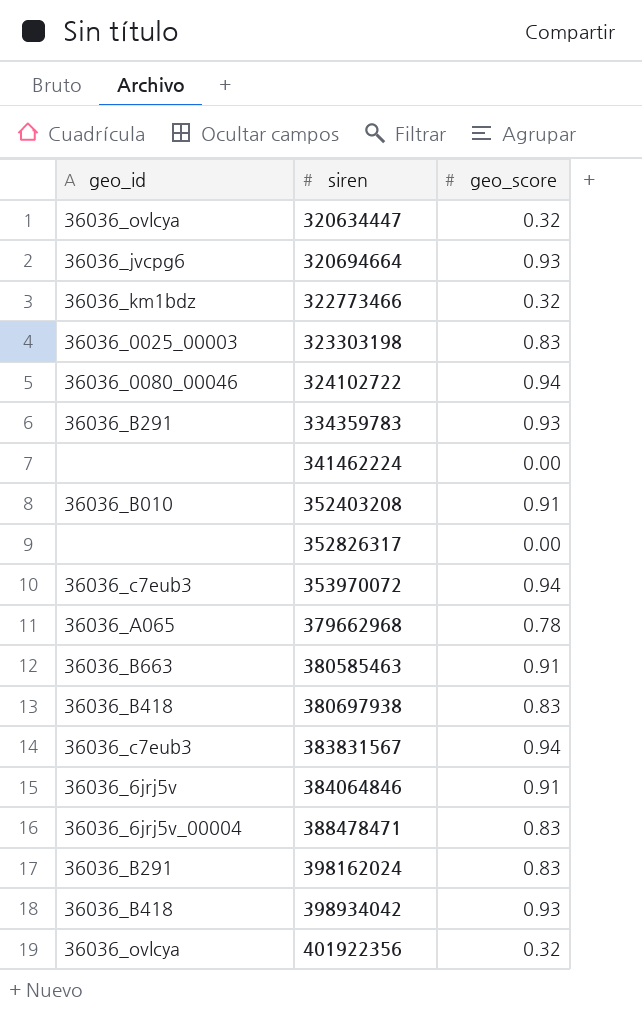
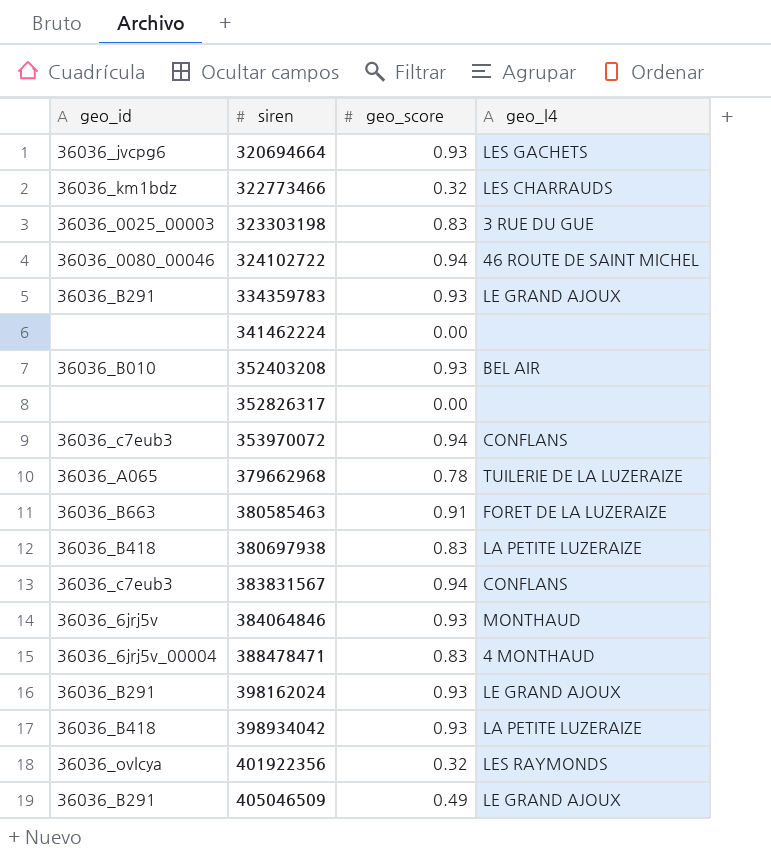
column geo_l4 | position: none -> 4
row 320634447: 36036_ovlcya | 0.32 -> none
352403208 | geo_score: 0.91 -> 0.93
384064846 | geo_score: 0.91 -> 0.93
398162024 | geo_score: 0.83 -> 0.93
row 405046509: none -> 36036_B291 | 0.49 | LE GRAND AJOUX

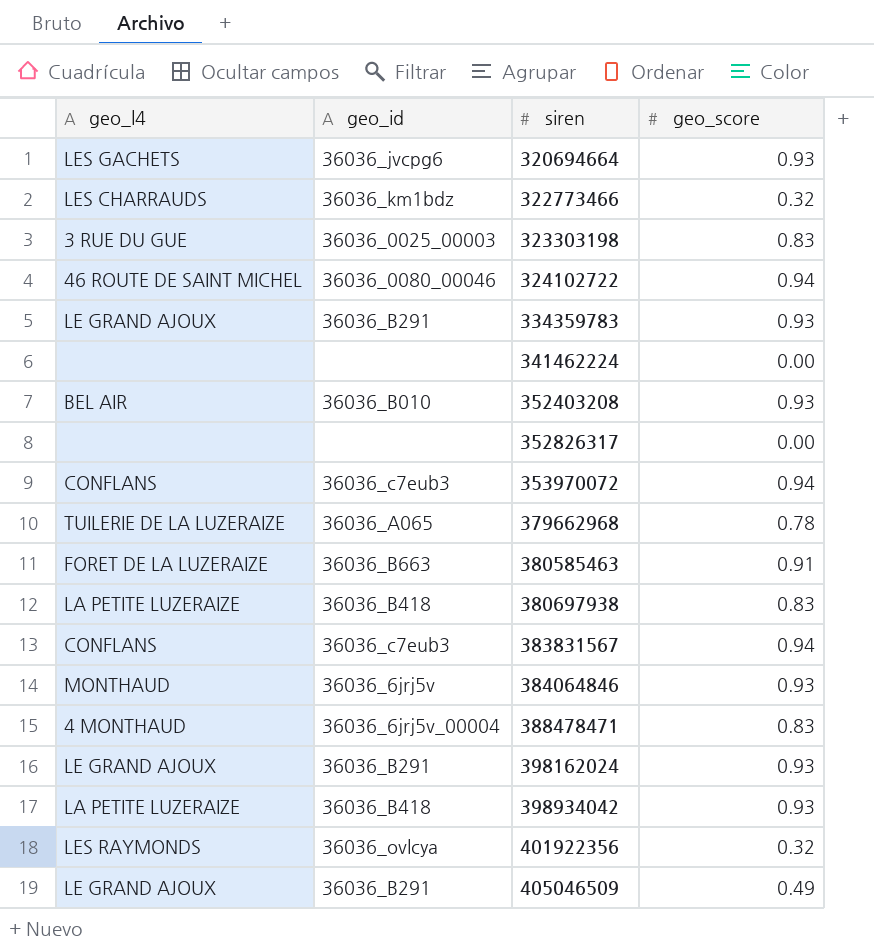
column geo_l4 | position: 4 -> 1

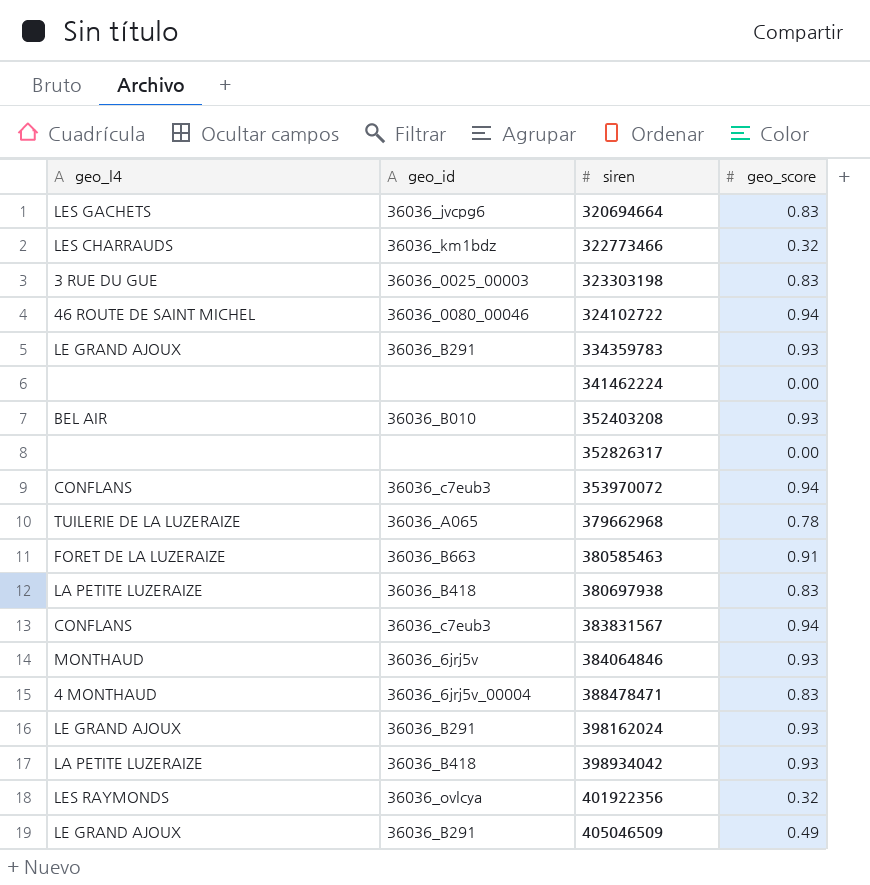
320694664 | geo_score: 0.93 -> 0.83

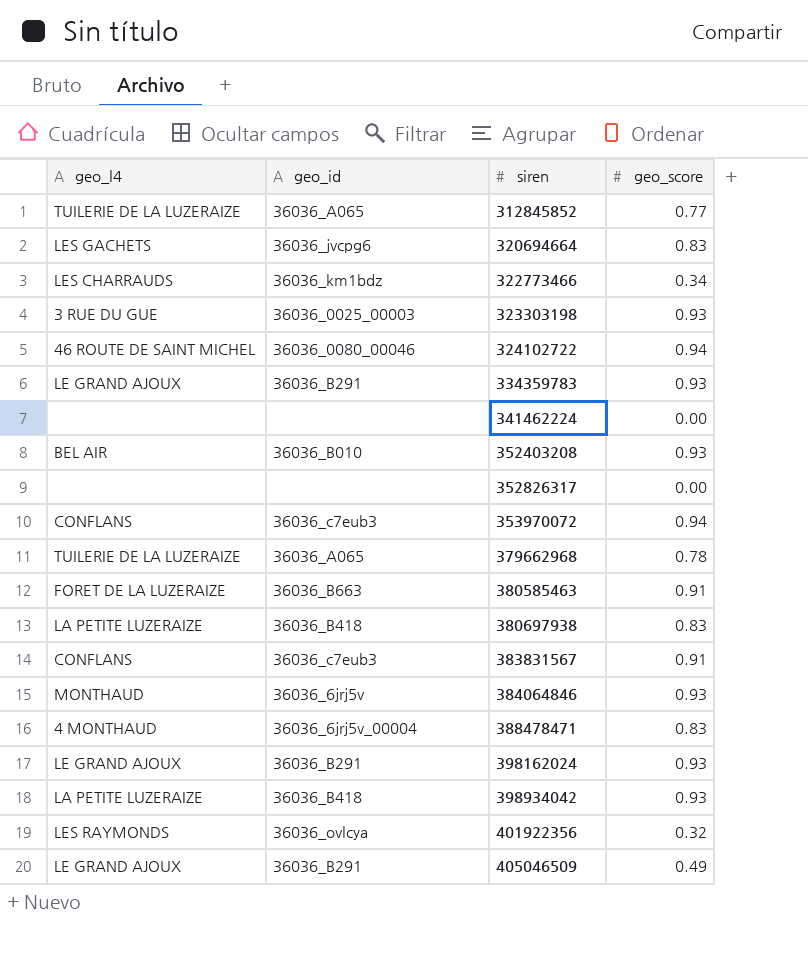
row 312845852: none -> TUILERIE DE LA LUZERAIZE | 36036_A065 | 0.77
322773466 | geo_score: 0.32 -> 0.34
323303198 | geo_score: 0.83 -> 0.93
383831567 | geo_score: 0.94 -> 0.91

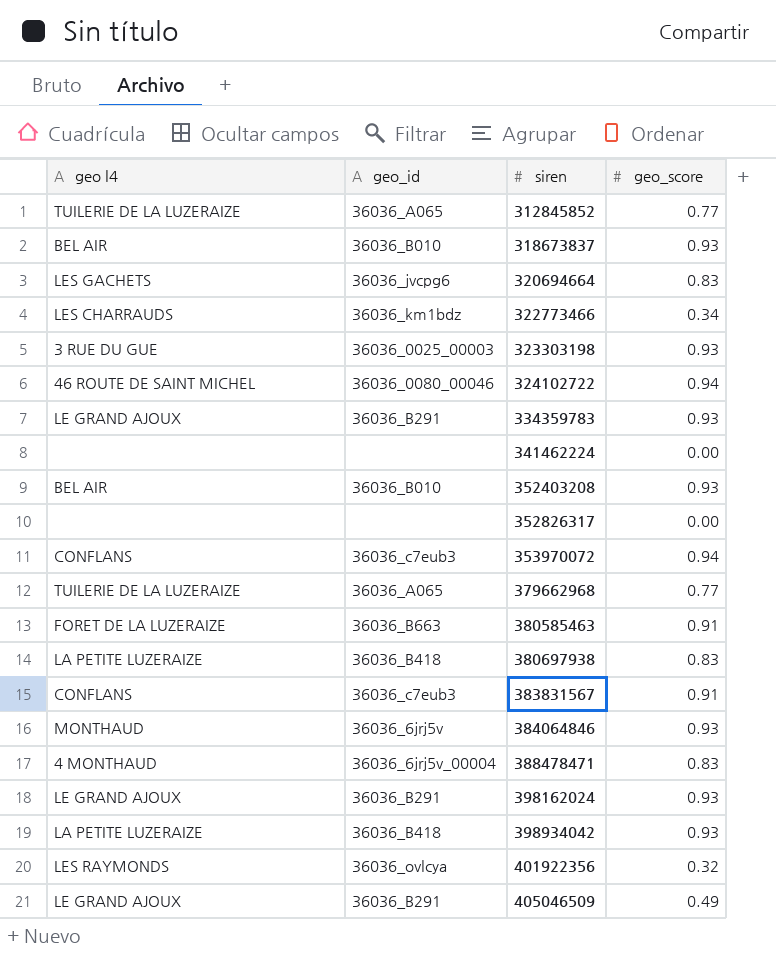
column name: geo_l4 -> geo l4
row 318673837: none -> BEL AIR | 36036_B010 | 0.93
379662968 | geo_score: 0.78 -> 0.77

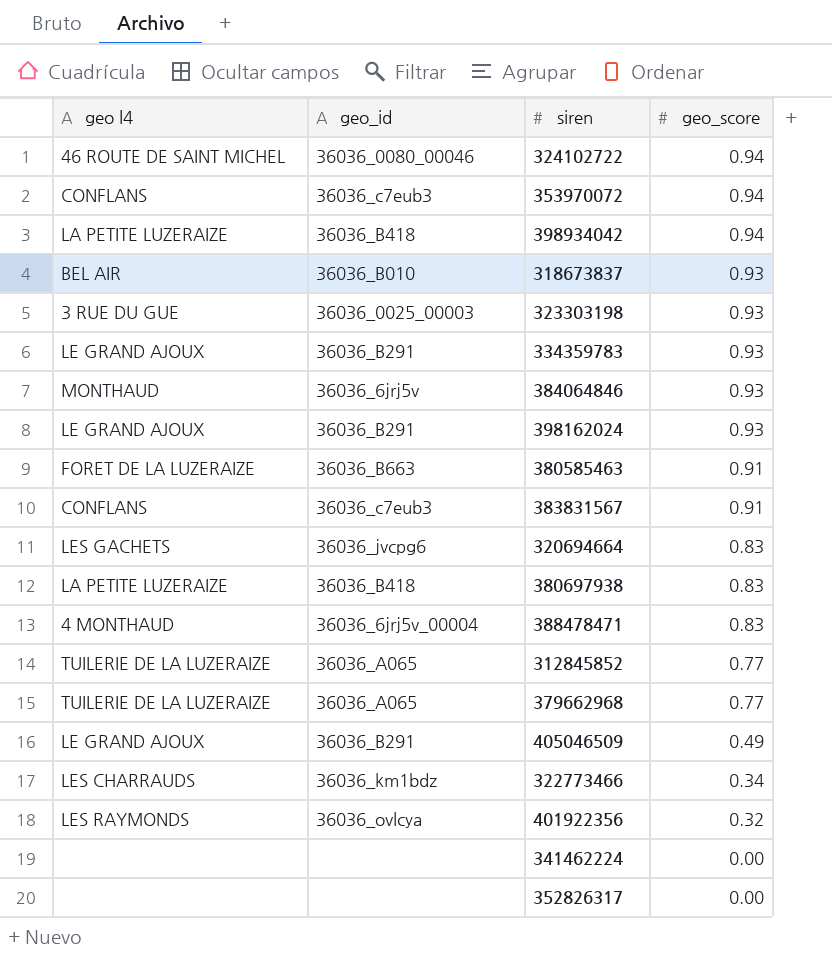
row order: siren ascending -> geo_score descending
row 352403208: BEL AIR | 36036_B010 | 0.93 -> none
398934042 | geo_score: 0.93 -> 0.94

